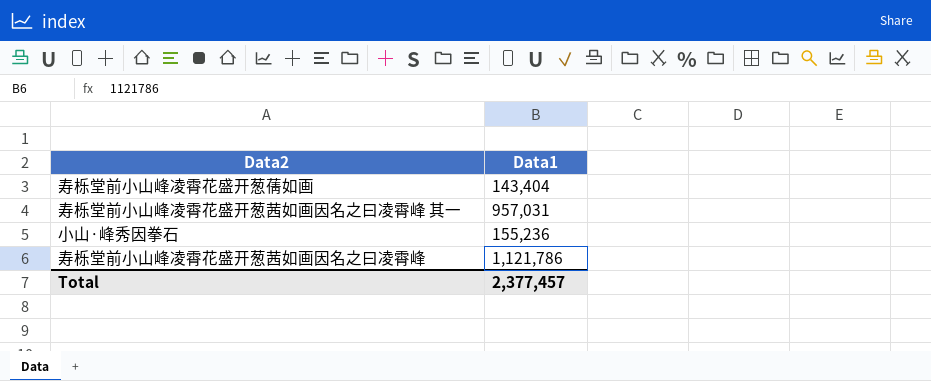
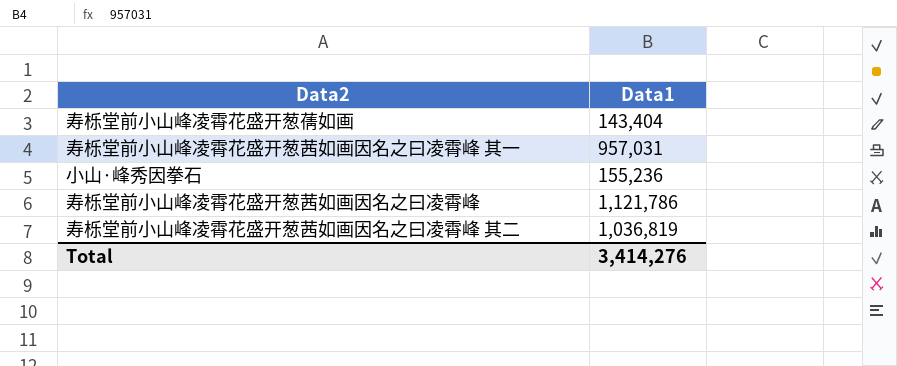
row 寿栎堂前小山峰凌霄花盛开葱茜如画因名之曰凌霄峰 其二: none -> 1,036,819
Total | Data1: 2,377,457 -> 3,414,276

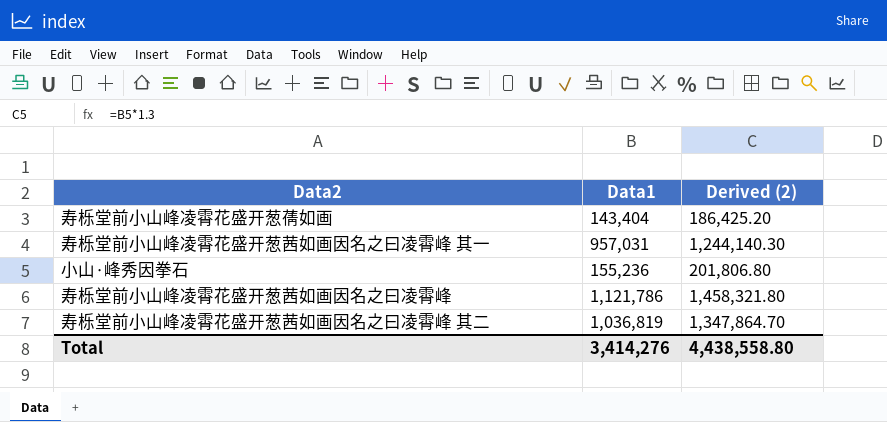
column Derived (2) | formula: none -> [Data1] * 1.3

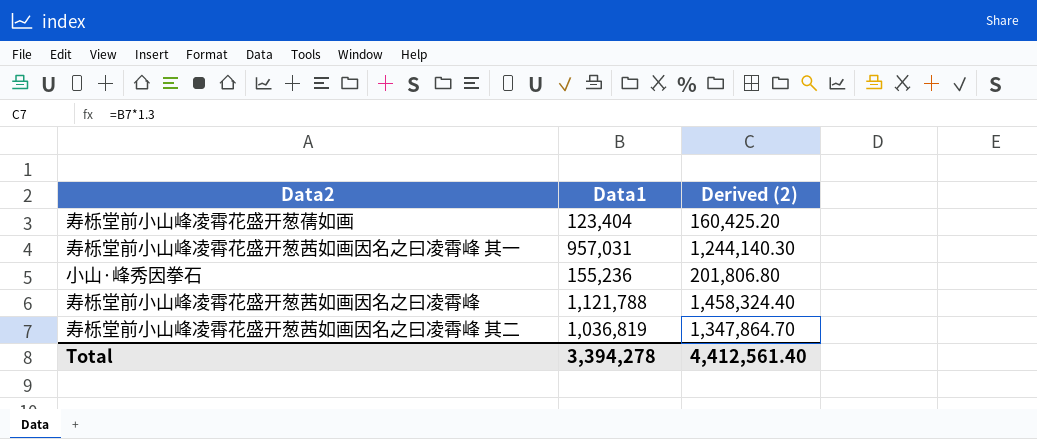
寿栎堂前小山峰凌霄花盛开葱蒨如画 | Data1: 143,404 -> 123,404
寿栎堂前小山峰凌霄花盛开葱蒨如画 | Derived (2): 186,425.20 -> 160,425.20
寿栎堂前小山峰凌霄花盛开葱茜如画因名之曰凌霄峰 | Data1: 1,121,786 -> 1,121,788
寿栎堂前小山峰凌霄花盛开葱茜如画因名之曰凌霄峰 | Derived (2): 1,458,321.80 -> 1,458,324.40
Total | Data1: 3,414,276 -> 3,394,278
Total | Derived (2): 4,438,558.80 -> 4,412,561.40

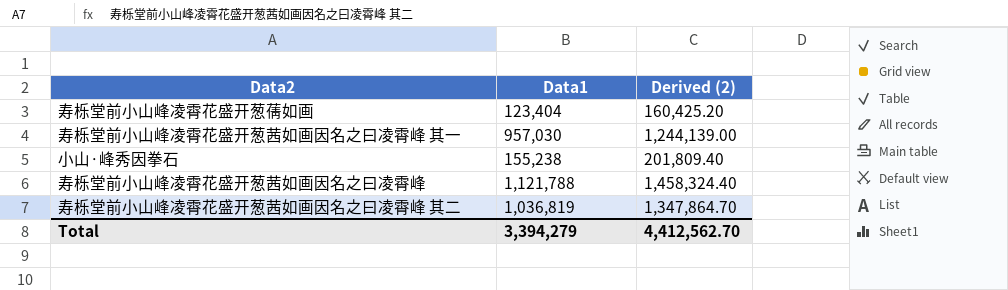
寿栎堂前小山峰凌霄花盛开葱茜如画因名之曰凌霄峰 其一 | Data1: 957,031 -> 957,030
寿栎堂前小山峰凌霄花盛开葱茜如画因名之曰凌霄峰 其一 | Derived (2): 1,244,140.30 -> 1,244,139.00
小山·峰秀因拳石 | Data1: 155,236 -> 155,238
小山·峰秀因拳石 | Derived (2): 201,806.80 -> 201,809.40
Total | Data1: 3,394,278 -> 3,394,279
Total | Derived (2): 4,412,561.40 -> 4,412,562.70

